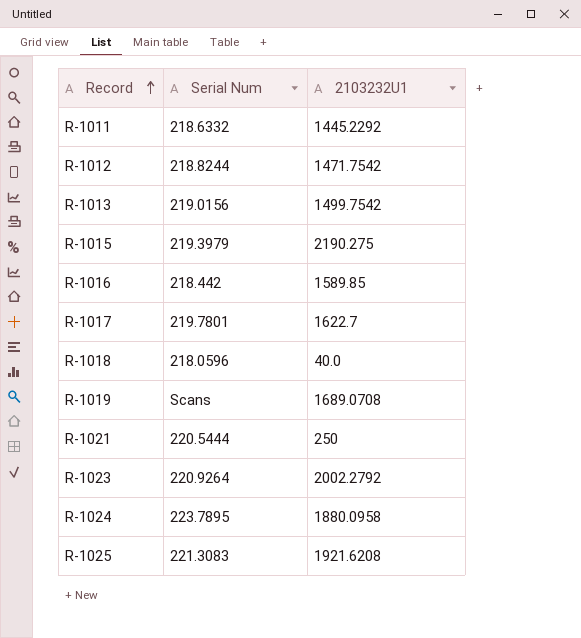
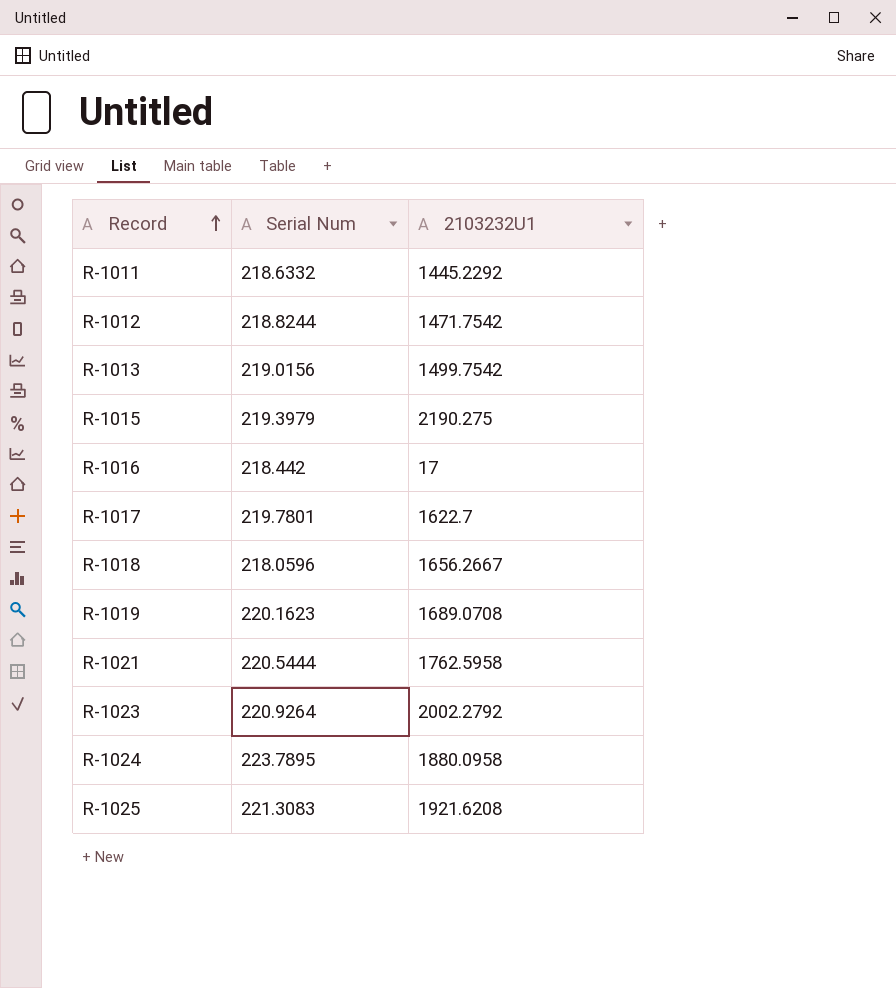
R-1016 | 2103232U1: 1589.85 -> 17
R-1018 | 2103232U1: 40.0 -> 1656.2667
R-1019 | Serial Num: Scans -> 220.1623
R-1021 | 2103232U1: 250 -> 1762.5958

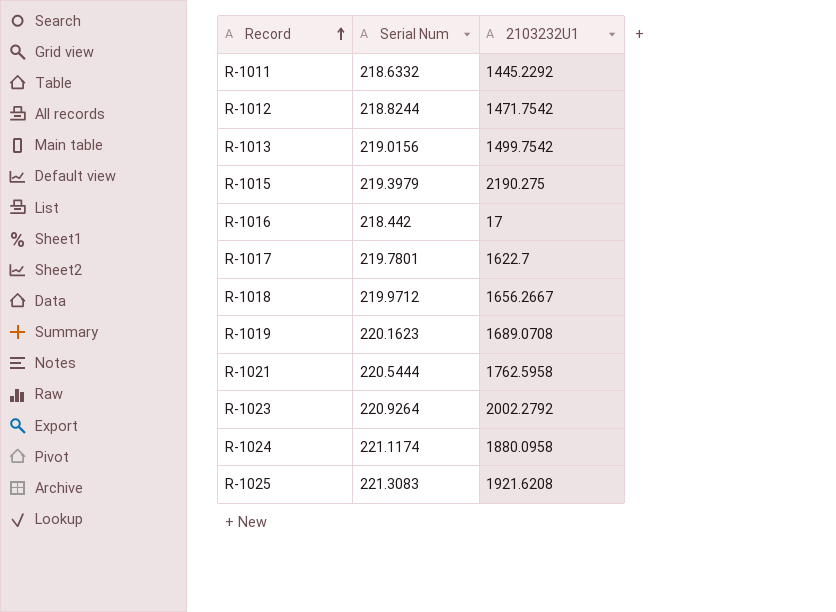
R-1018 | Serial Num: 218.0596 -> 219.9712
R-1024 | Serial Num: 223.7895 -> 221.1174

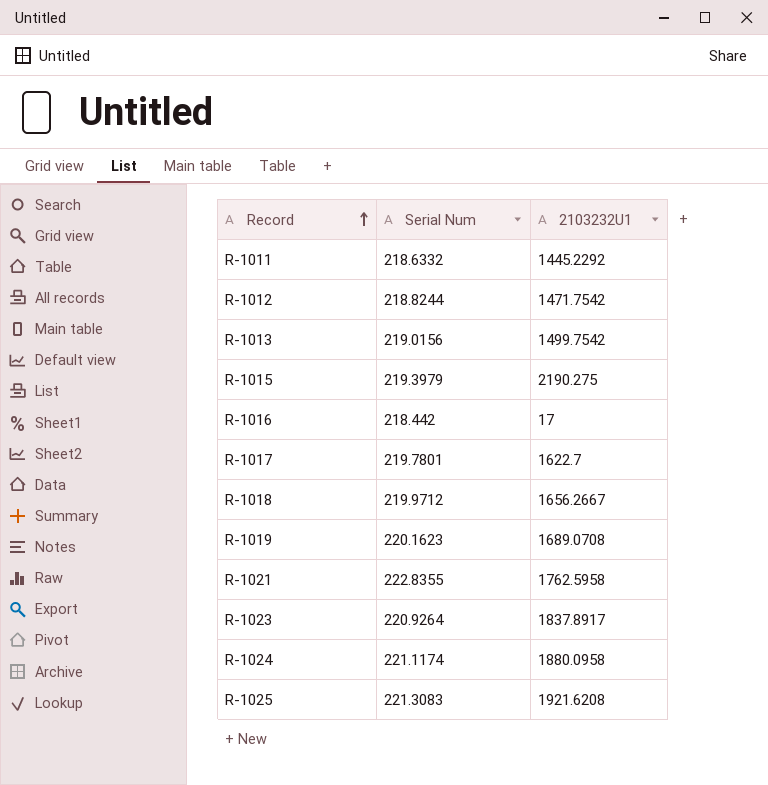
R-1021 | Serial Num: 220.5444 -> 222.8355
R-1023 | 2103232U1: 2002.2792 -> 1837.8917

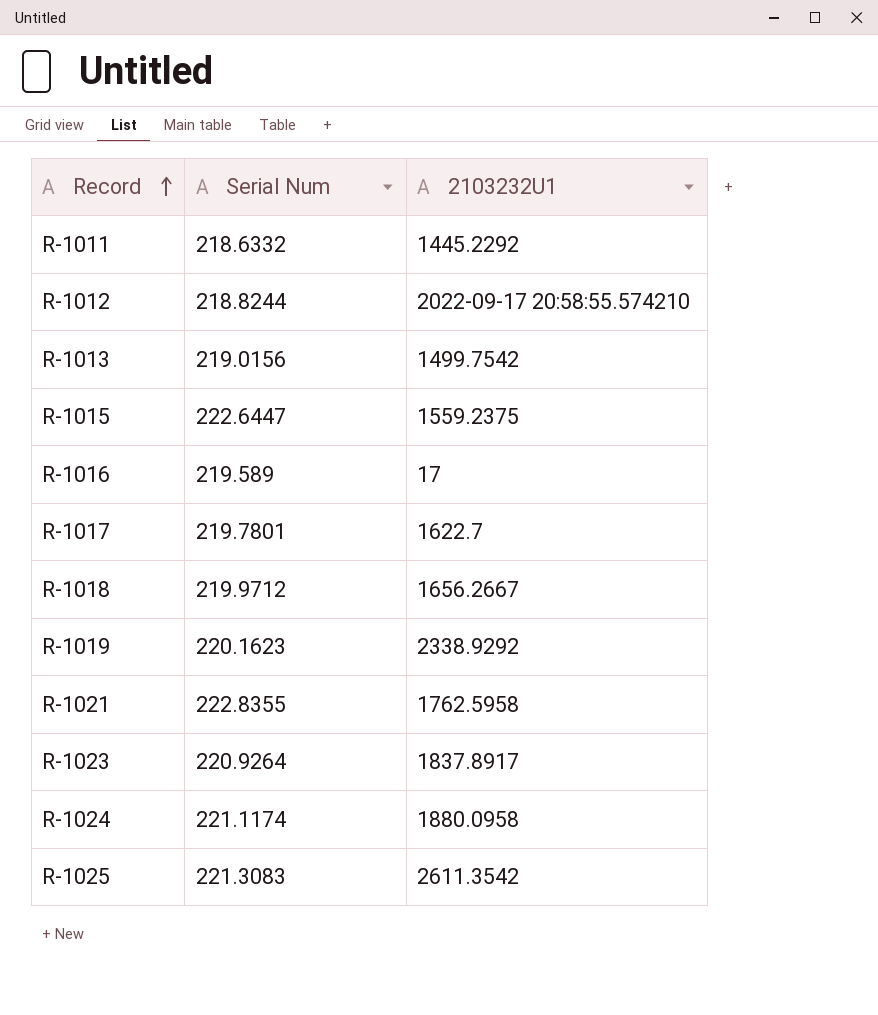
R-1012 | 2103232U1: 1471.7542 -> 2022-09-17 20:58:55.574210
R-1015 | Serial Num: 219.3979 -> 222.6447
R-1015 | 2103232U1: 2190.275 -> 1559.2375
R-1016 | Serial Num: 218.442 -> 219.589
R-1019 | 2103232U1: 1689.0708 -> 2338.9292
R-1025 | 2103232U1: 1921.6208 -> 2611.3542

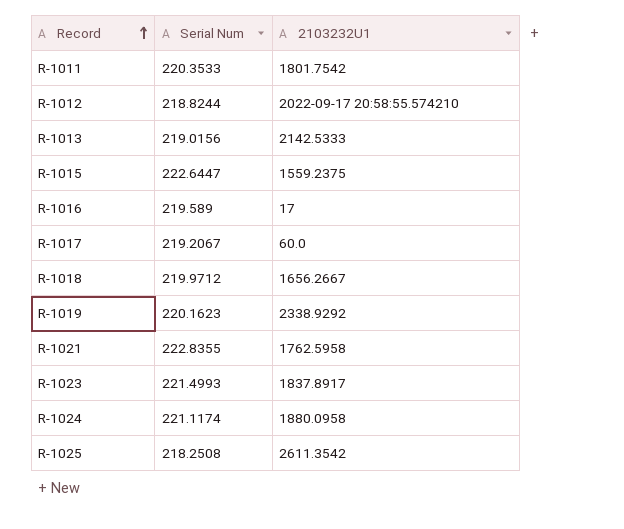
R-1011 | Serial Num: 218.6332 -> 220.3533
R-1011 | 2103232U1: 1445.2292 -> 1801.7542
R-1013 | 2103232U1: 1499.7542 -> 2142.5333
R-1017 | Serial Num: 219.7801 -> 219.2067
R-1017 | 2103232U1: 1622.7 -> 60.0
R-1023 | Serial Num: 220.9264 -> 221.4993
R-1025 | Serial Num: 221.3083 -> 218.2508

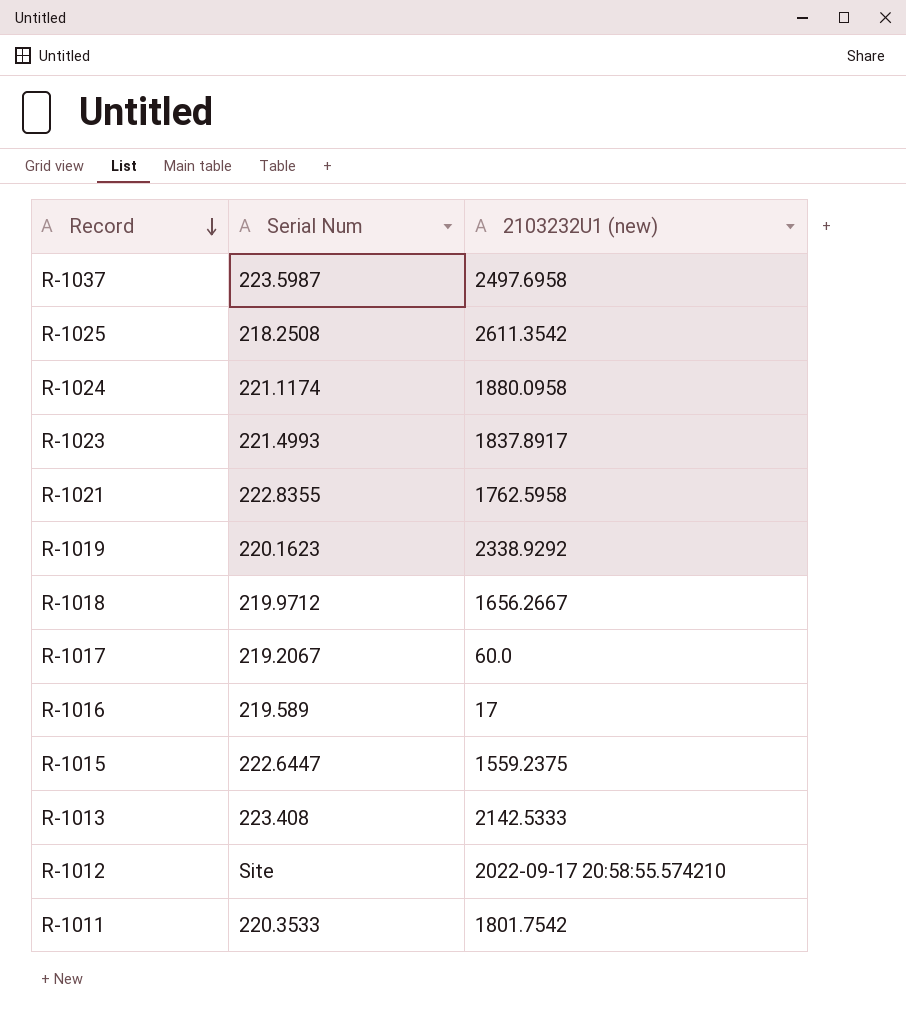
row order: Record ascending -> Record descending
column name: 2103232U1 -> 2103232U1 (new)
row R-1037: none -> 223.5987 | 2497.6958
R-1013 | Serial Num: 219.0156 -> 223.408
R-1012 | Serial Num: 218.8244 -> Site

